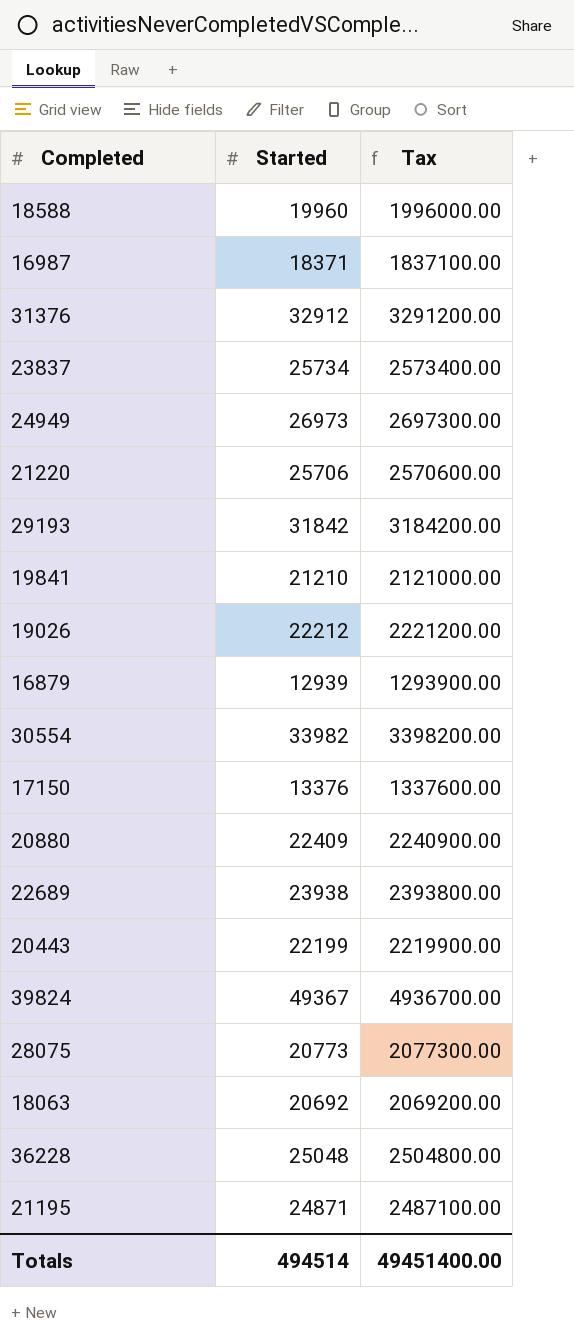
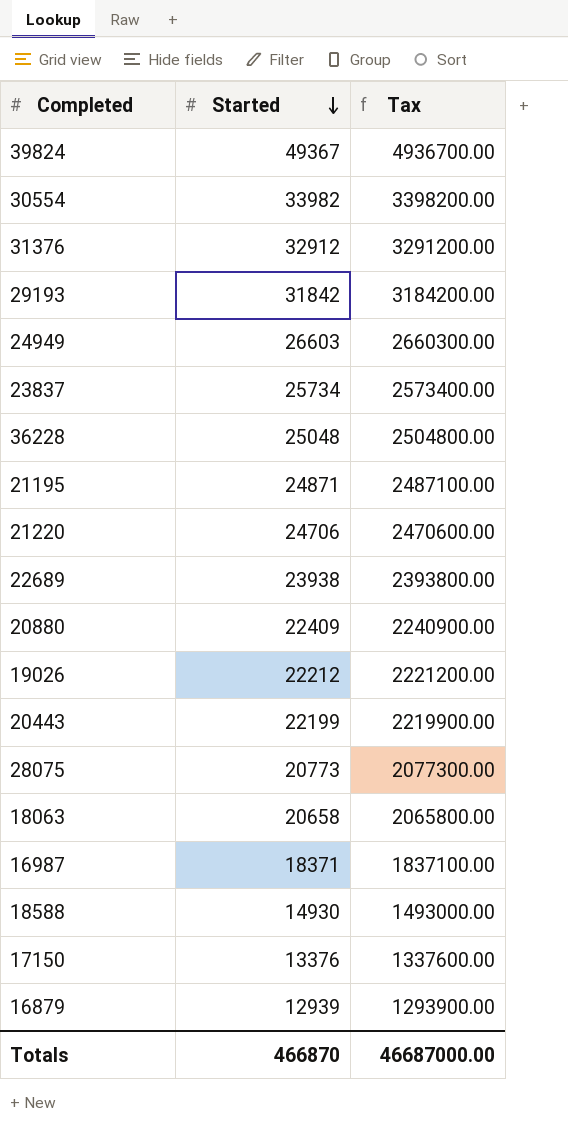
row order: none -> Started descending
row 19841: 21210 | 2121000.00 -> none
24949 | Started: 26973 -> 26603
24949 | Tax: 2697300.00 -> 2660300.00
21220 | Started: 25706 -> 24706
21220 | Tax: 2570600.00 -> 2470600.00
18063 | Started: 20692 -> 20658
18063 | Tax: 2069200.00 -> 2065800.00
18588 | Started: 19960 -> 14930
18588 | Tax: 1996000.00 -> 1493000.00
Totals | Started: 494514 -> 466870
Totals | Tax: 49451400.00 -> 46687000.00

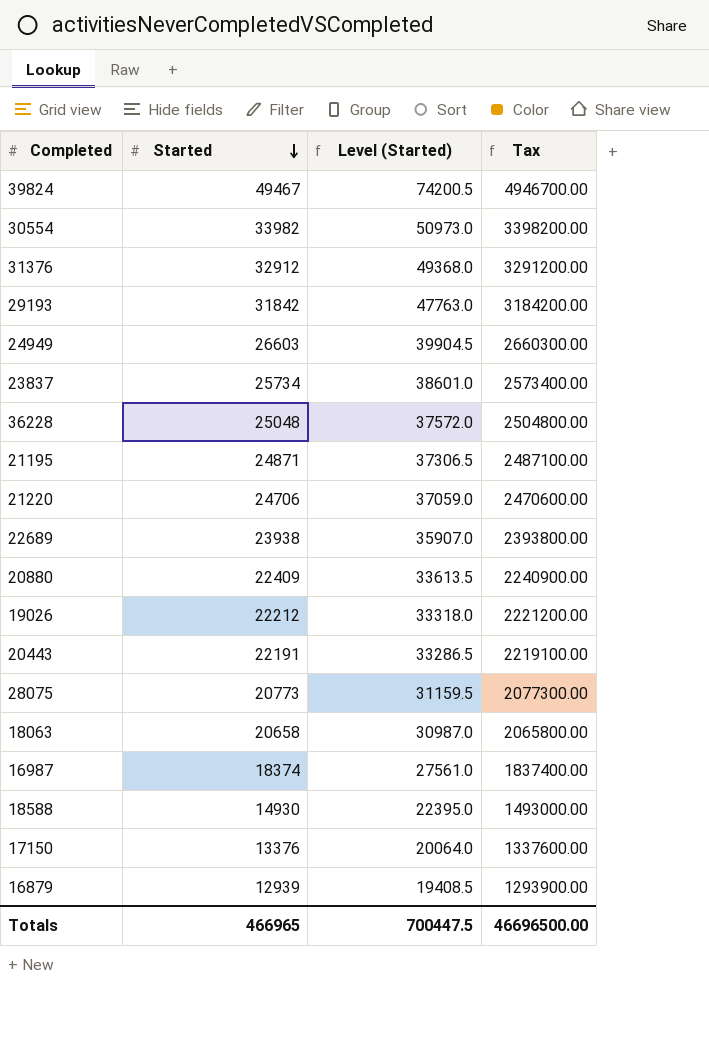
column Level (Started) | formula: none -> [Started] * 1.5
39824 | Started: 49367 -> 49467
39824 | Tax: 4936700.00 -> 4946700.00
20443 | Started: 22199 -> 22191
20443 | Tax: 2219900.00 -> 2219100.00
16987 | Started: 18371 -> 18374
16987 | Tax: 1837100.00 -> 1837400.00
Totals | Started: 466870 -> 466965
Totals | Tax: 46687000.00 -> 46696500.00

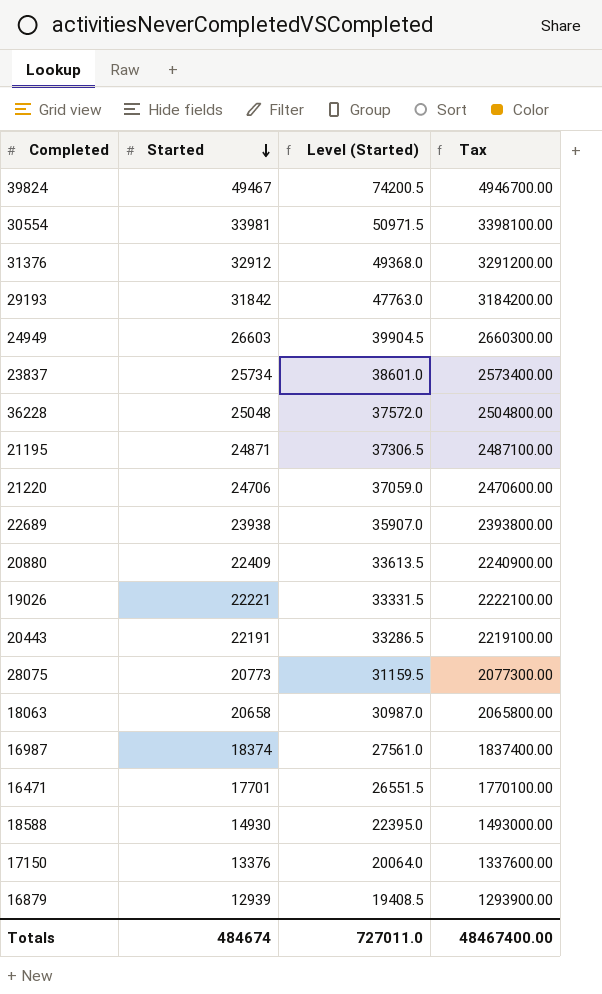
30554 | Started: 33982 -> 33981
30554 | Level (Started): 50973.0 -> 50971.5
30554 | Tax: 3398200.00 -> 3398100.00
19026 | Started: 22212 -> 22221
19026 | Level (Started): 33318.0 -> 33331.5
19026 | Tax: 2221200.00 -> 2222100.00
row 16471: none -> 17701 | 26551.5 | 1770100.00
Totals | Started: 466965 -> 484674
Totals | Level (Started): 700447.5 -> 727011.0
Totals | Tax: 46696500.00 -> 48467400.00

